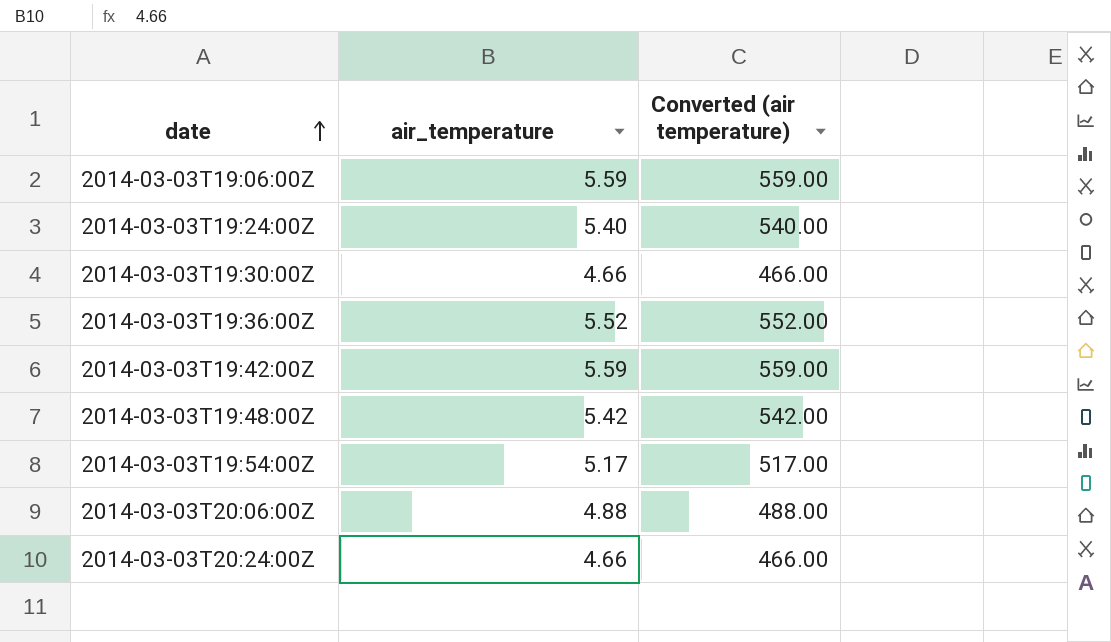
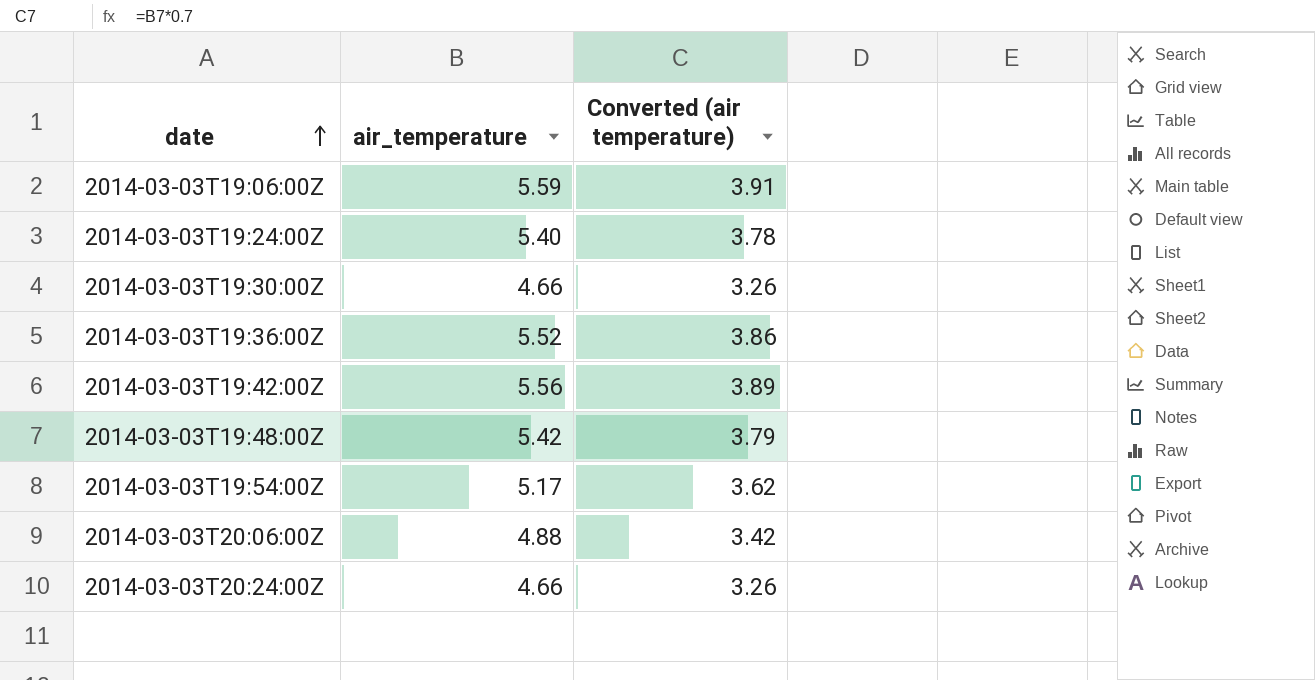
column Converted (air temperature) | formula: [air_temperature] * 100 -> [air_temperature] * 0.7
2014-03-03T19:42:00Z | air_temperature: 5.59 -> 5.56

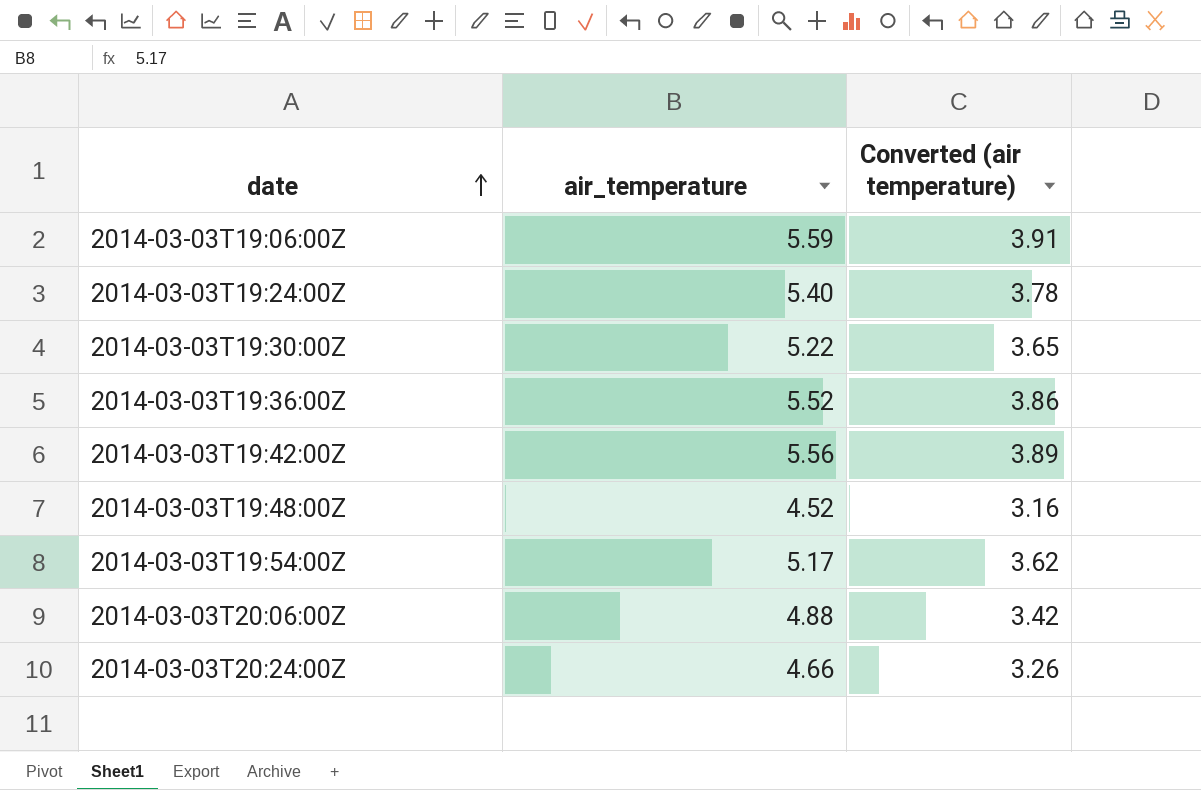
2014-03-03T19:30:00Z | air_temperature: 4.66 -> 5.22
2014-03-03T19:30:00Z | Converted (air temperature): 3.26 -> 3.65
2014-03-03T19:48:00Z | air_temperature: 5.42 -> 4.52
2014-03-03T19:48:00Z | Converted (air temperature): 3.79 -> 3.16

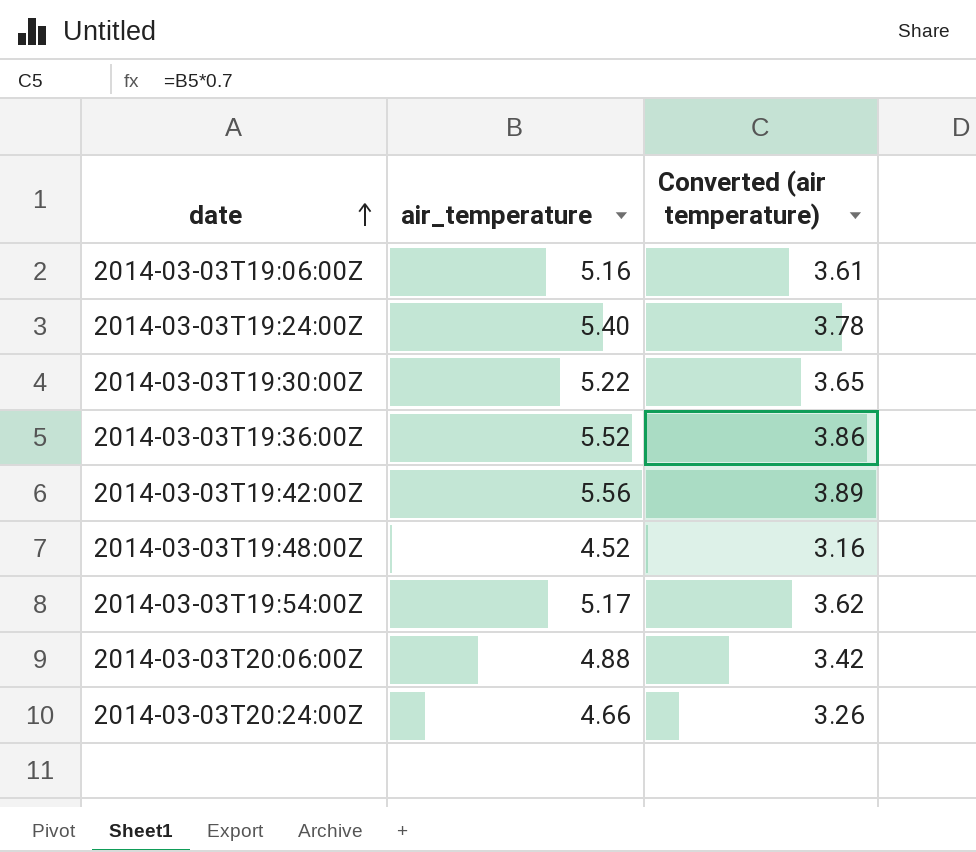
2014-03-03T19:06:00Z | air_temperature: 5.59 -> 5.16
2014-03-03T19:06:00Z | Converted (air temperature): 3.91 -> 3.61

